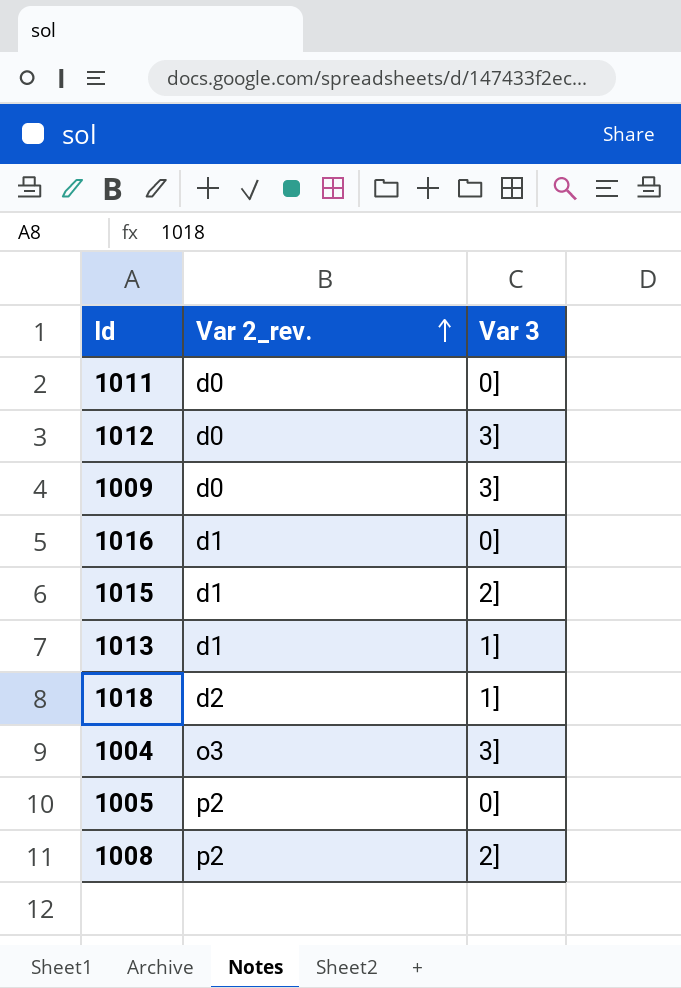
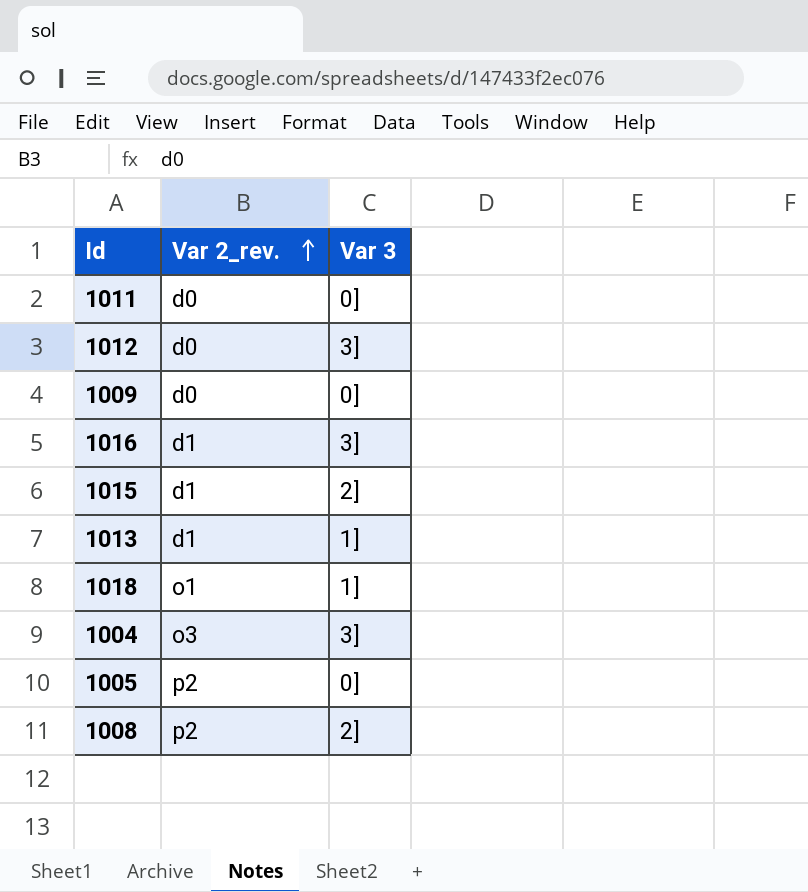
1009 | Var 3: 3] -> 0]
1016 | Var 3: 0] -> 3]
1018 | Var 2_rev.: d2 -> o1

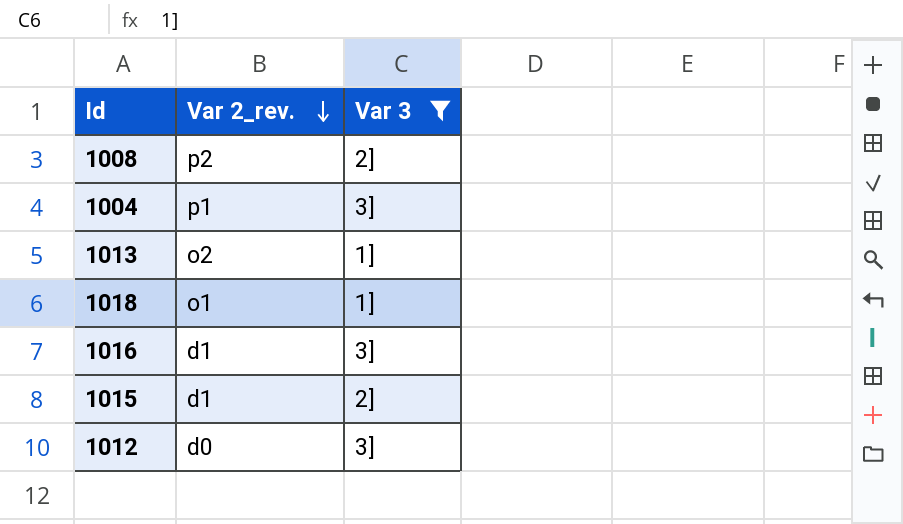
filter: none -> Var 3 != 0]
row order: Var 2_rev. ascending -> Var 2_rev. descending
1004 | Var 2_rev.: o3 -> p1
1013 | Var 2_rev.: d1 -> o2

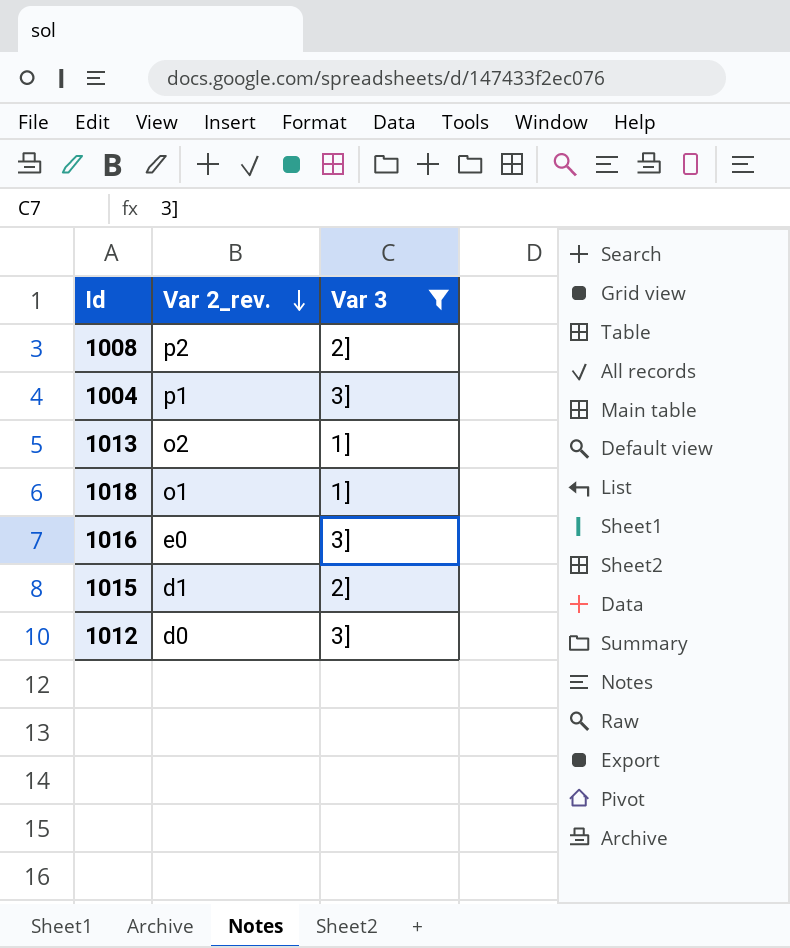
1016 | Var 2_rev.: d1 -> e0

